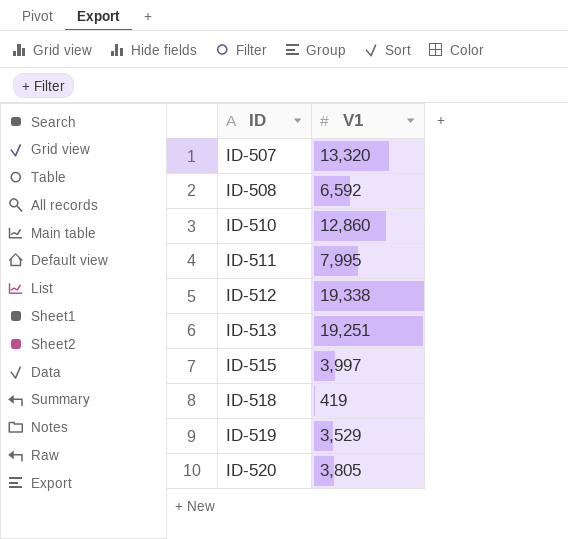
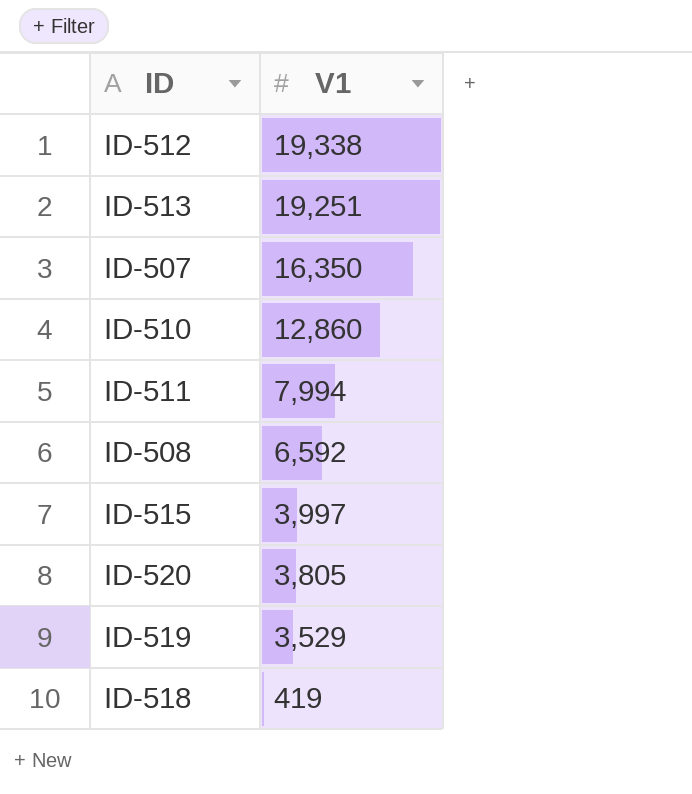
row order: ID ascending -> V1 descending
ID-507 | V1: 13,320 -> 16,350
ID-511 | V1: 7,995 -> 7,994

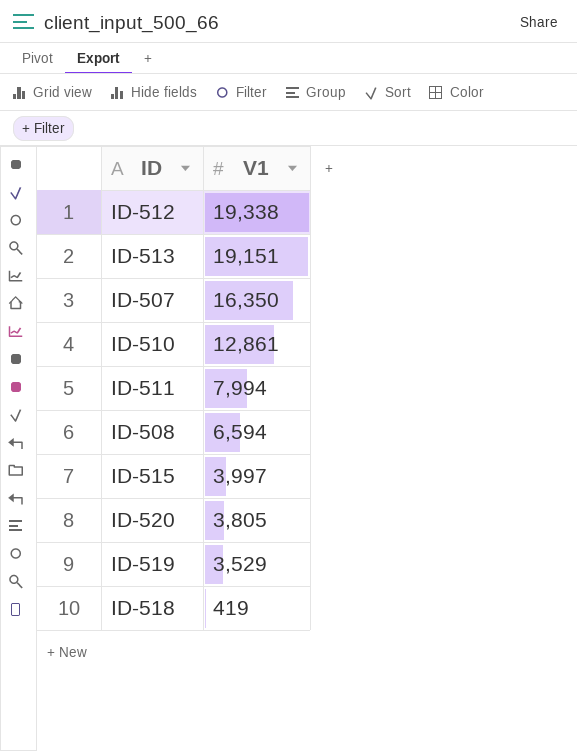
ID-513 | V1: 19,251 -> 19,151
ID-510 | V1: 12,860 -> 12,861
ID-508 | V1: 6,592 -> 6,594

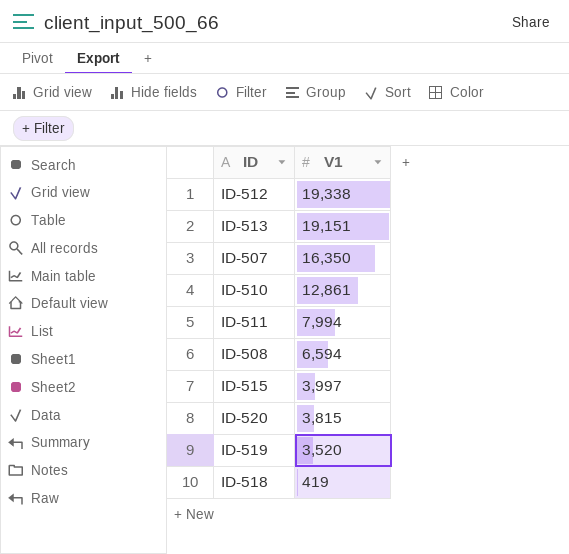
ID-520 | V1: 3,805 -> 3,815
ID-519 | V1: 3,529 -> 3,520

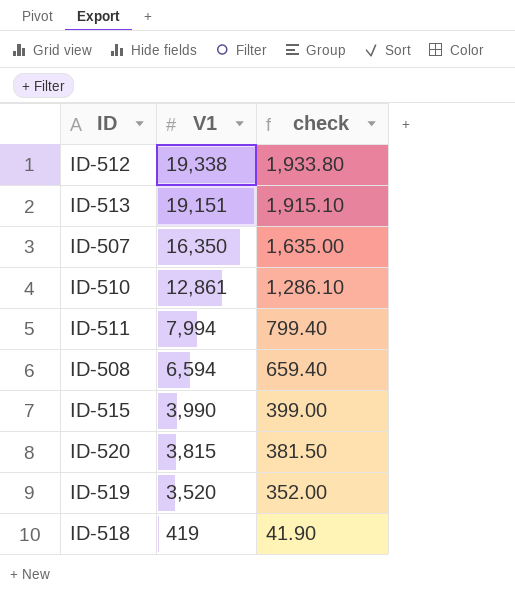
column check | formula: none -> [V1] * 0.1
ID-515 | V1: 3,997 -> 3,990

